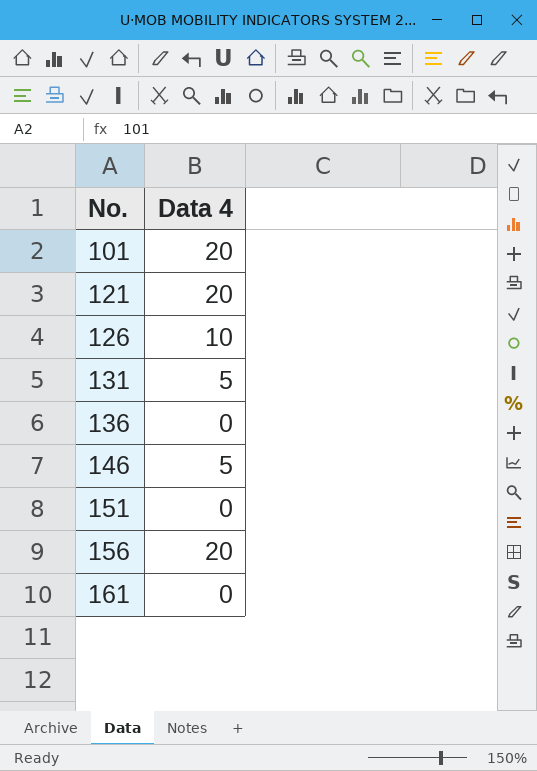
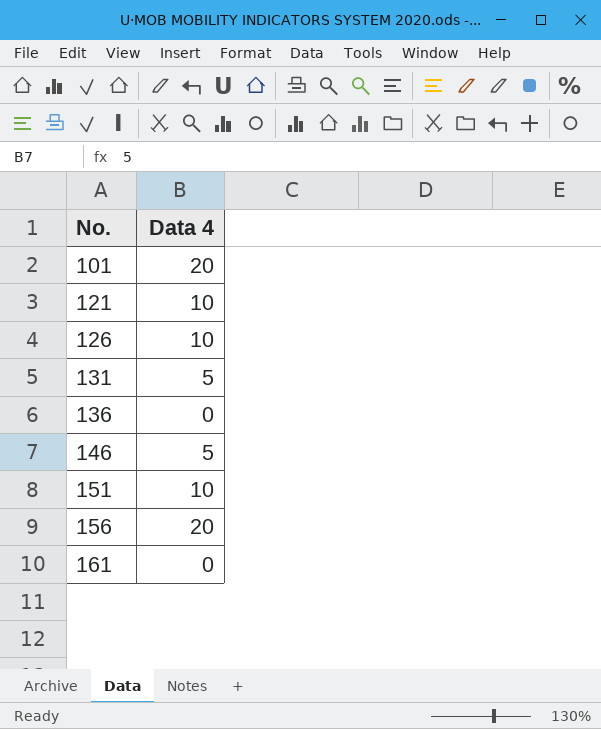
121 | Data 4: 20 -> 10
151 | Data 4: 0 -> 10

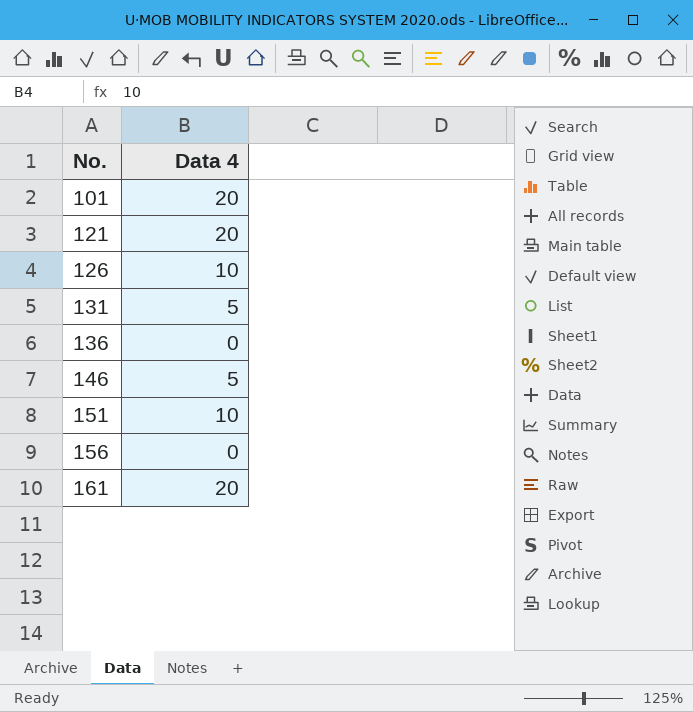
121 | Data 4: 10 -> 20
156 | Data 4: 20 -> 0
161 | Data 4: 0 -> 20

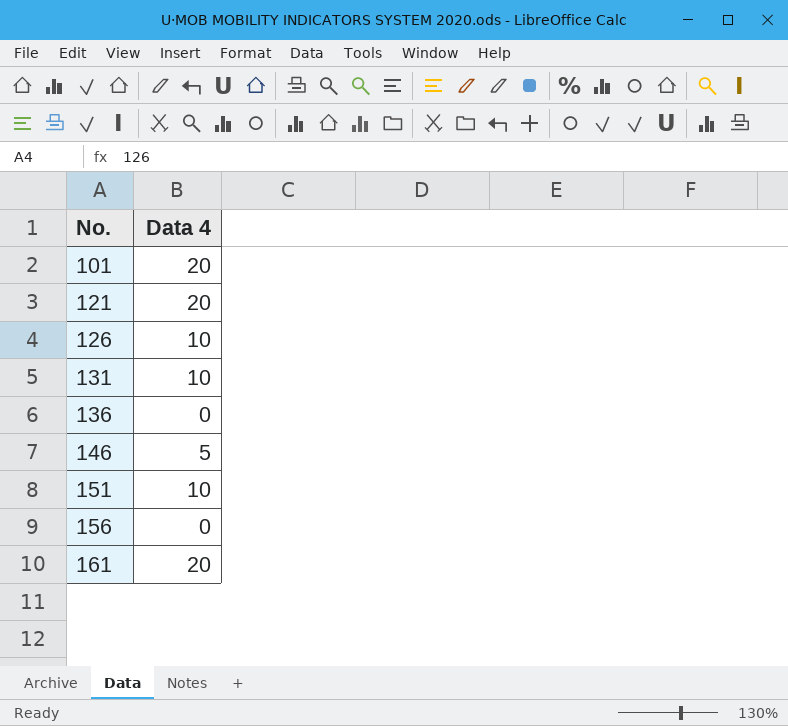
131 | Data 4: 5 -> 10

